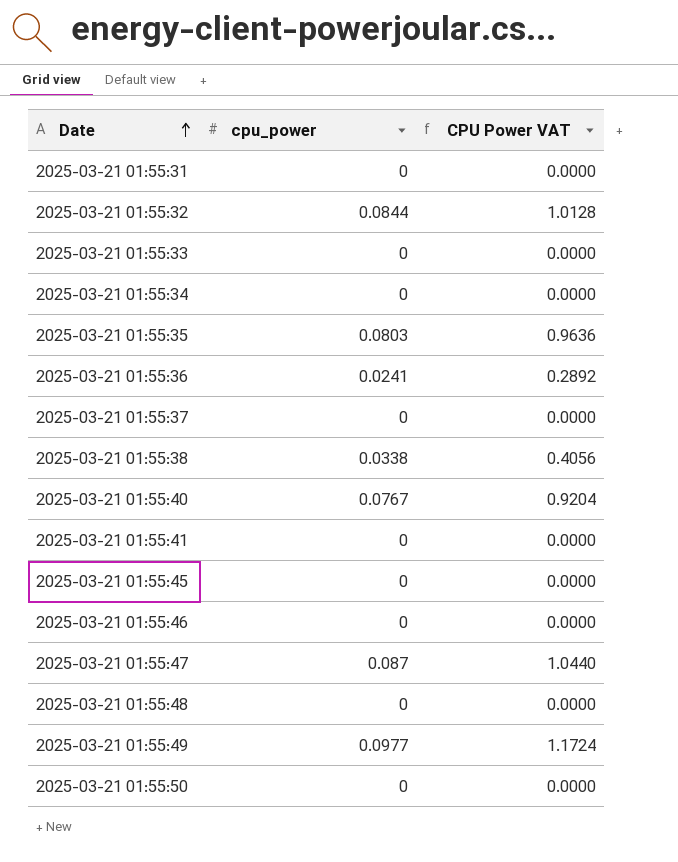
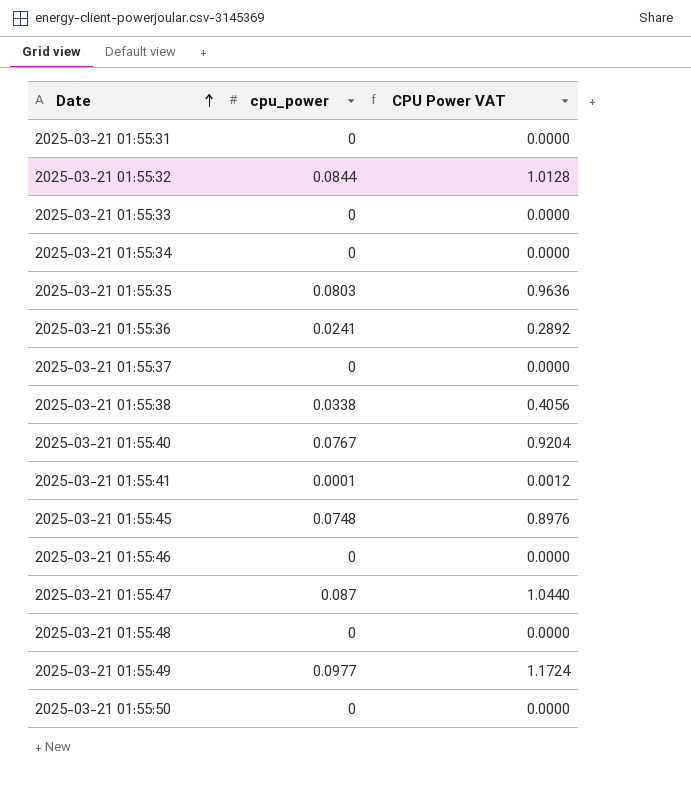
2025-03-21 01:55:41 | cpu_power: 0 -> 0.0001
2025-03-21 01:55:41 | CPU Power VAT: 0.0000 -> 0.0012
2025-03-21 01:55:45 | cpu_power: 0 -> 0.0748
2025-03-21 01:55:45 | CPU Power VAT: 0.0000 -> 0.8976

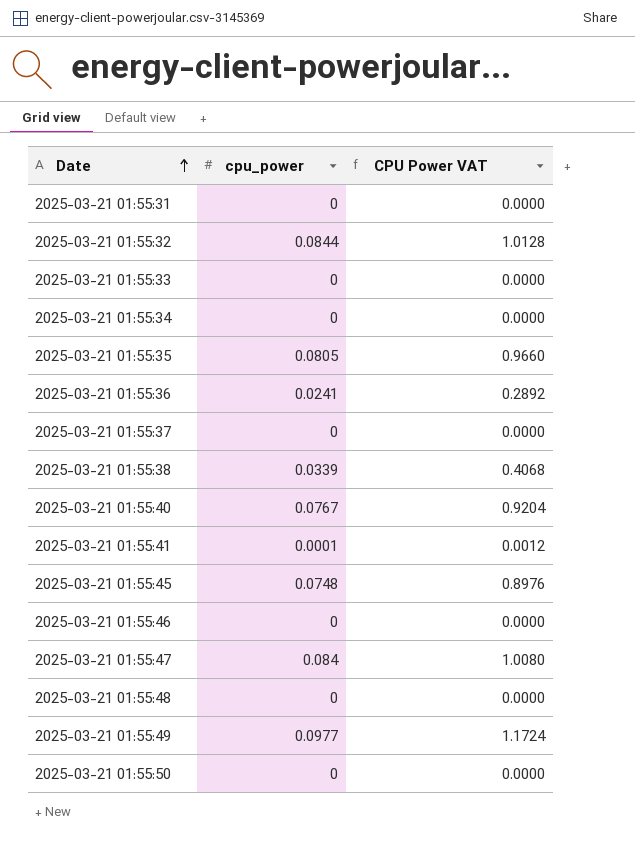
2025-03-21 01:55:35 | cpu_power: 0.0803 -> 0.0805
2025-03-21 01:55:35 | CPU Power VAT: 0.9636 -> 0.9660
2025-03-21 01:55:38 | cpu_power: 0.0338 -> 0.0339
2025-03-21 01:55:38 | CPU Power VAT: 0.4056 -> 0.4068
2025-03-21 01:55:47 | cpu_power: 0.087 -> 0.084
2025-03-21 01:55:47 | CPU Power VAT: 1.0440 -> 1.0080

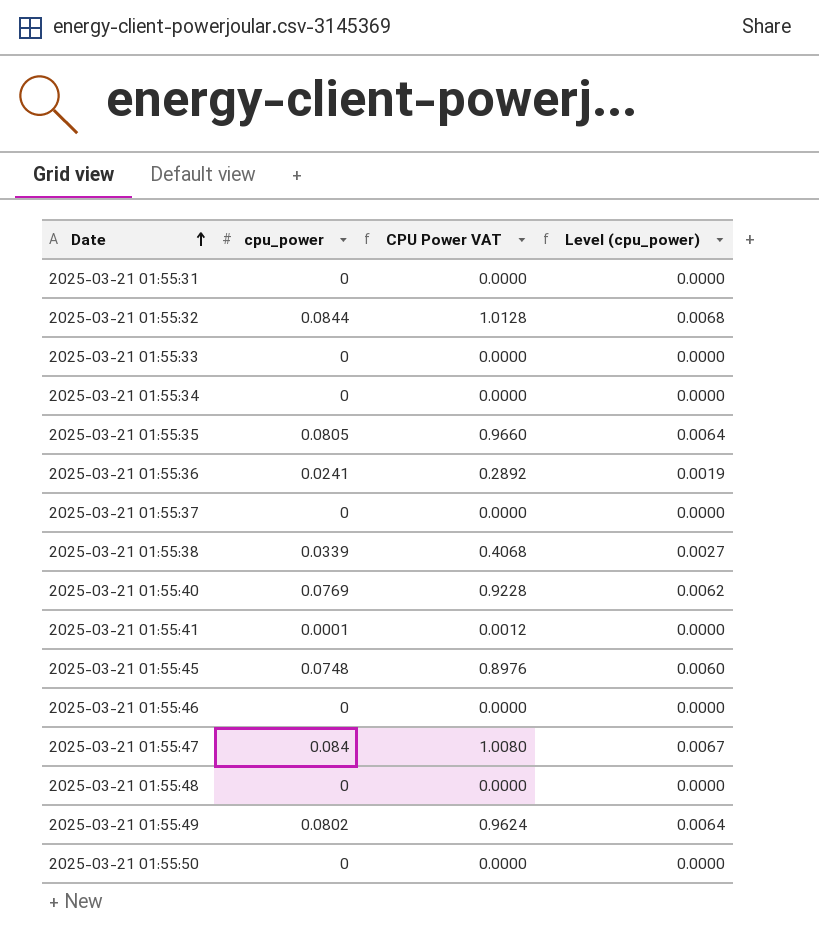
column Level (cpu_power) | formula: none -> [cpu_power] * 0.08
2025-03-21 01:55:40 | cpu_power: 0.0767 -> 0.0769
2025-03-21 01:55:40 | CPU Power VAT: 0.9204 -> 0.9228
2025-03-21 01:55:49 | cpu_power: 0.0977 -> 0.0802
2025-03-21 01:55:49 | CPU Power VAT: 1.1724 -> 0.9624

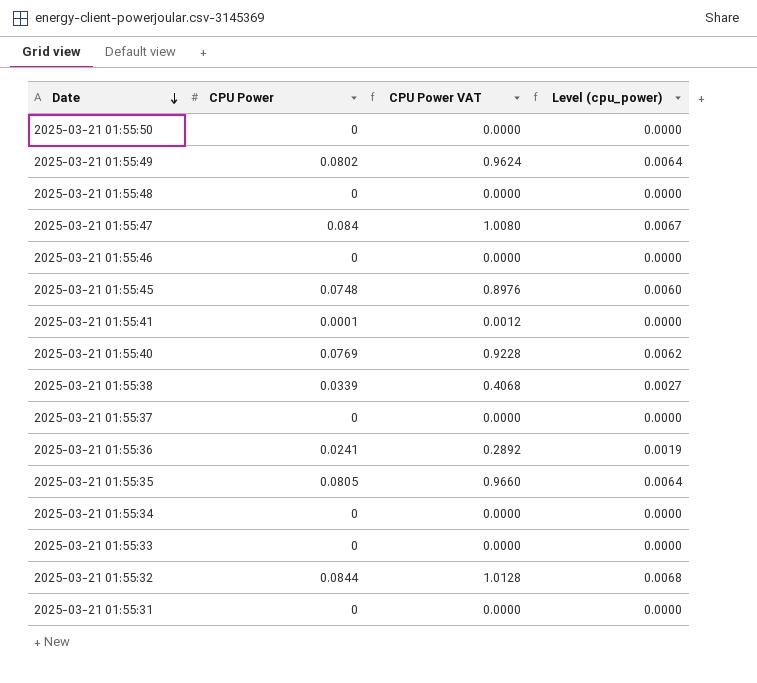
row order: Date ascending -> Date descending
column name: cpu_power -> CPU Power

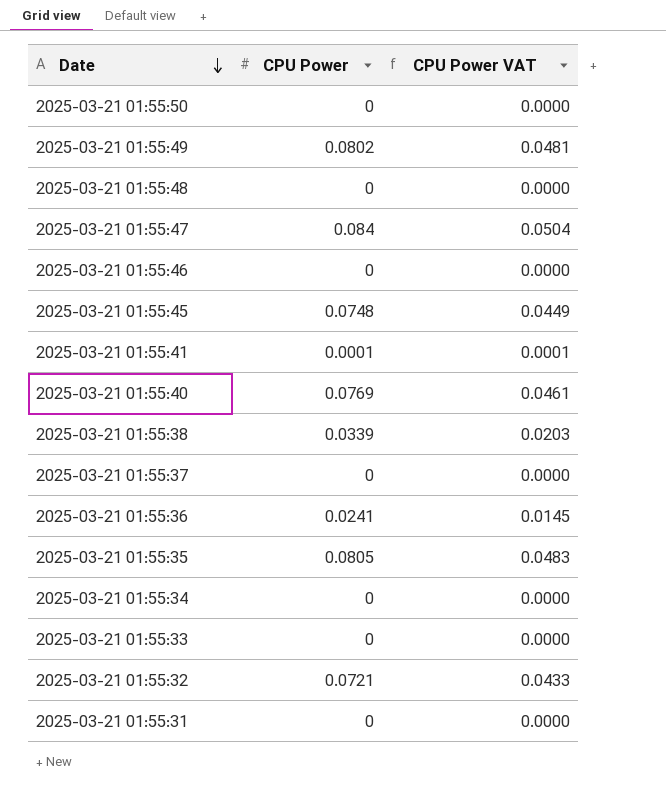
column Level (cpu_power) | formula: [CPU Power] * 0.08 -> none
column CPU Power VAT | formula: [CPU Power] * 12 -> [CPU Power] * 0.6
2025-03-21 01:55:32 | CPU Power: 0.0844 -> 0.0721

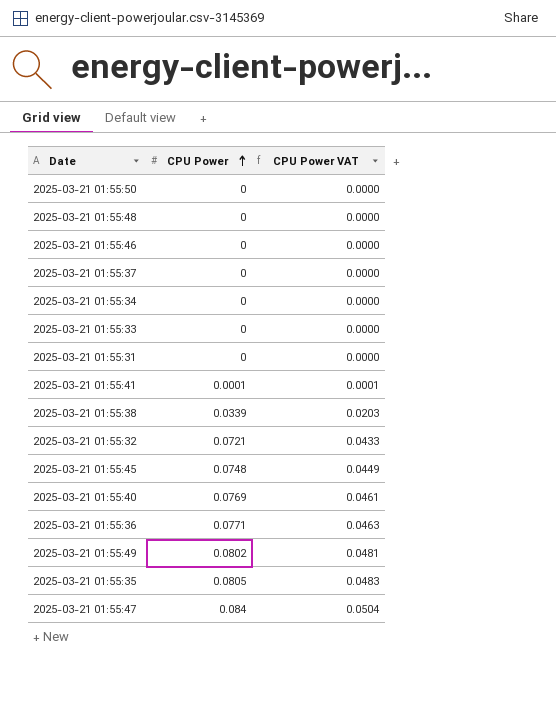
row order: Date descending -> CPU Power ascending
2025-03-21 01:55:36 | CPU Power: 0.0241 -> 0.0771
2025-03-21 01:55:36 | CPU Power VAT: 0.0145 -> 0.0463

